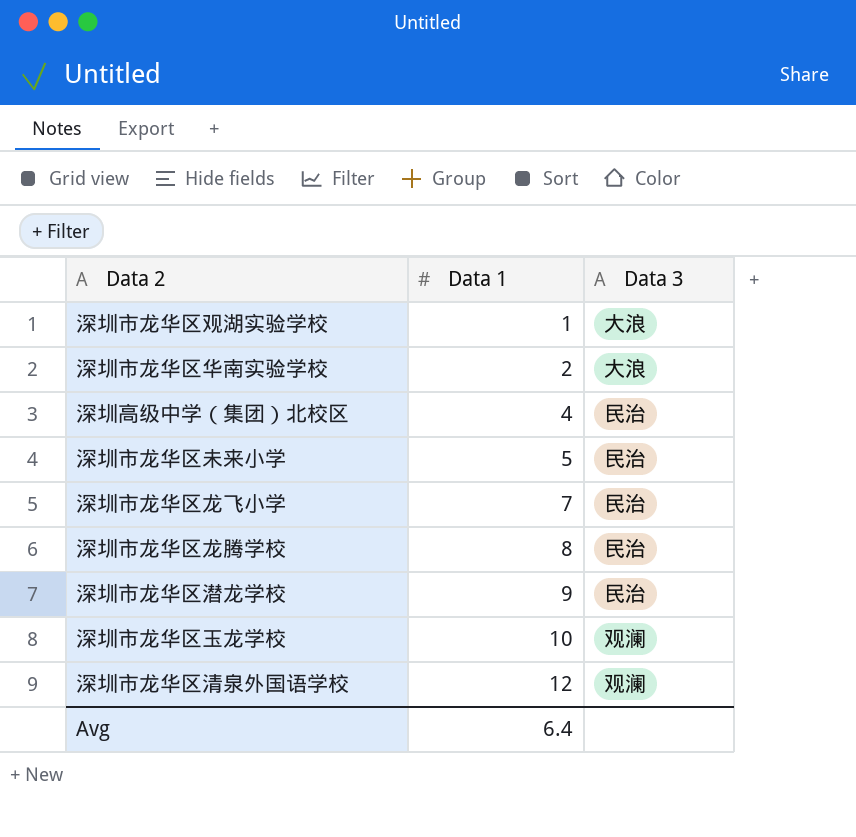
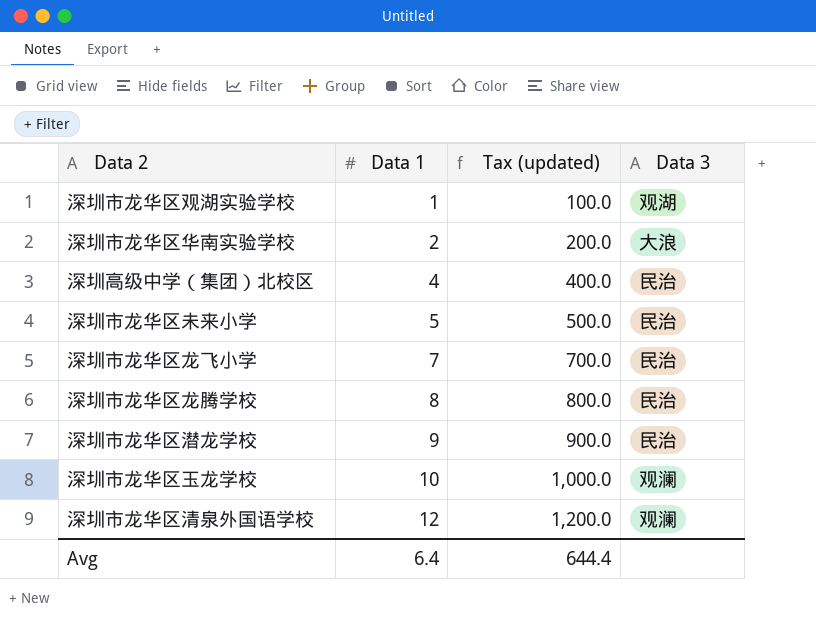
column Tax (updated) | formula: none -> [Data 1] * 100
深圳市龙华区观湖实验学校 | Data 3: 大浪 -> 观湖

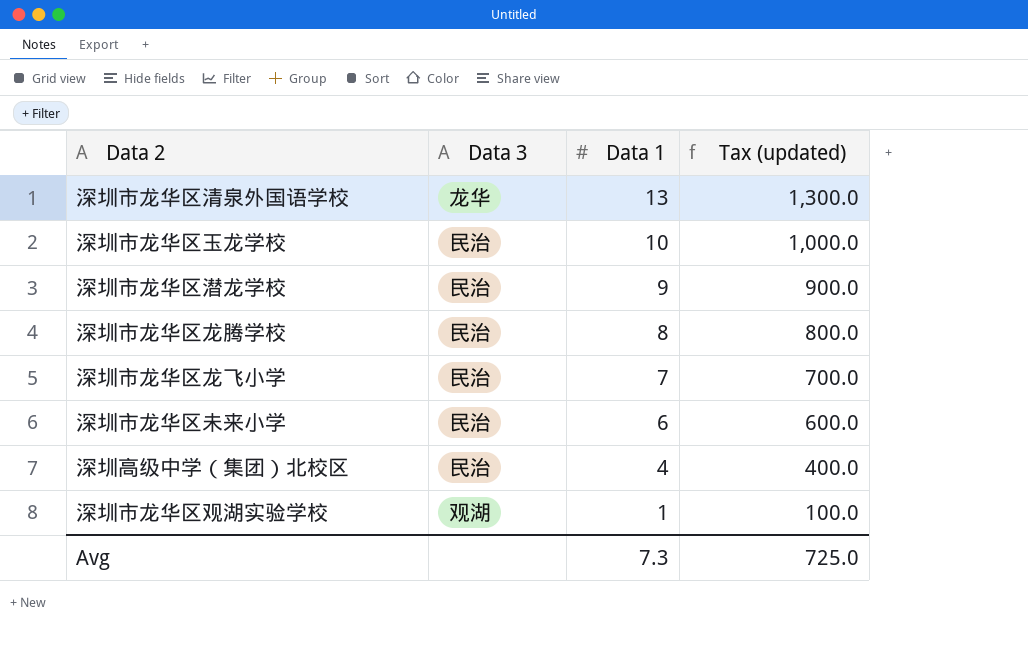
row order: Data 1 ascending -> Data 1 descending
column Data 3 | position: 4 -> 2
row 深圳市龙华区华南实验学校: 2 | 200.0 | 大浪 -> none
深圳市龙华区清泉外国语学校 | Data 3: 观澜 -> 龙华
深圳市龙华区清泉外国语学校 | Data 1: 12 -> 13
深圳市龙华区清泉外国语学校 | Tax (updated): 1,200.0 -> 1,300.0
深圳市龙华区玉龙学校 | Data 3: 观澜 -> 民治
深圳市龙华区未来小学 | Data 1: 5 -> 6
深圳市龙华区未来小学 | Tax (updated): 500.0 -> 600.0
Avg | Data 1: 6.4 -> 7.3
Avg | Tax (updated): 644.4 -> 725.0

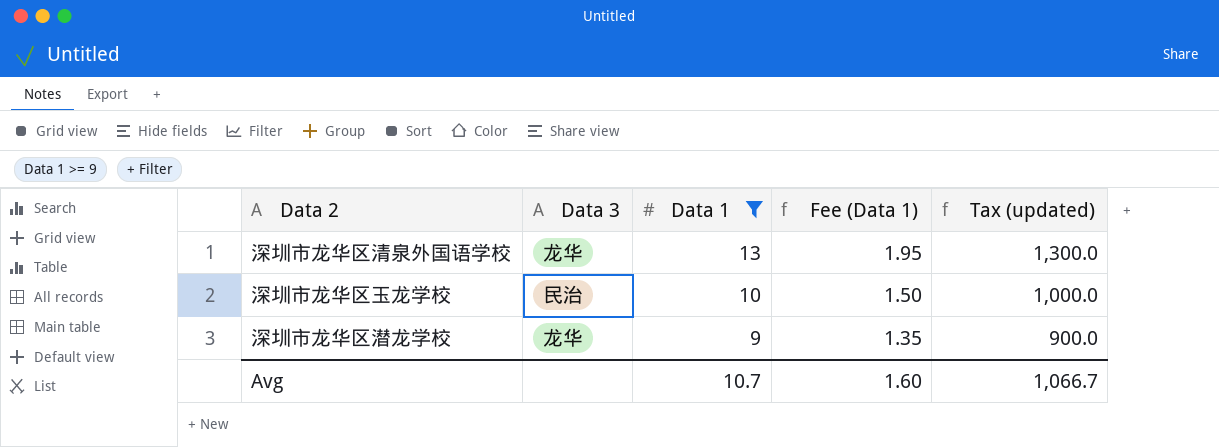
filter: none -> Data 1 >= 9
column Fee (Data 1) | formula: none -> [Data 1] * 0.15
深圳市龙华区潜龙学校 | Data 3: 民治 -> 龙华
Avg | Data 1: 7.3 -> 10.7
Avg | Tax (updated): 725.0 -> 1,066.7

